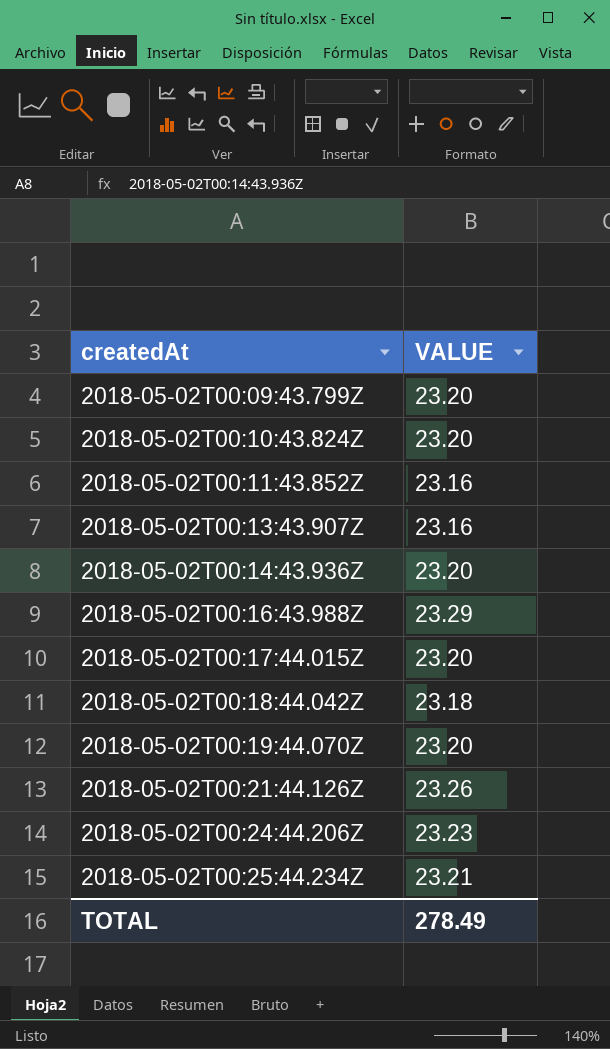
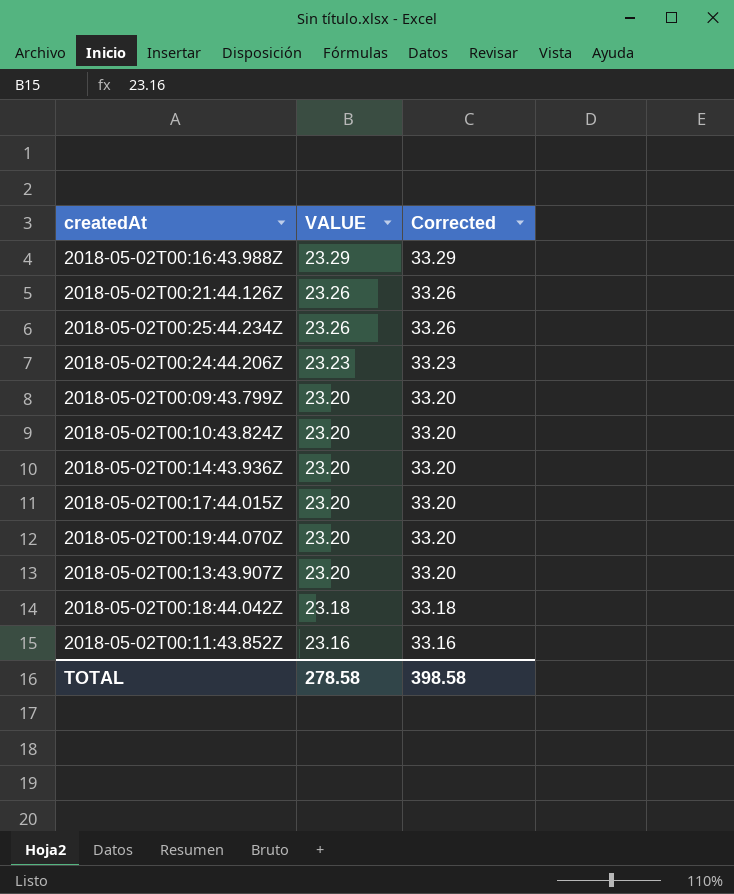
row order: createdAt ascending -> VALUE descending
column Corrected | formula: none -> [VALUE] + 10
2018-05-02T00:25:44.234Z | VALUE: 23.21 -> 23.26
2018-05-02T00:13:43.907Z | VALUE: 23.16 -> 23.20
TOTAL | VALUE: 278.49 -> 278.58

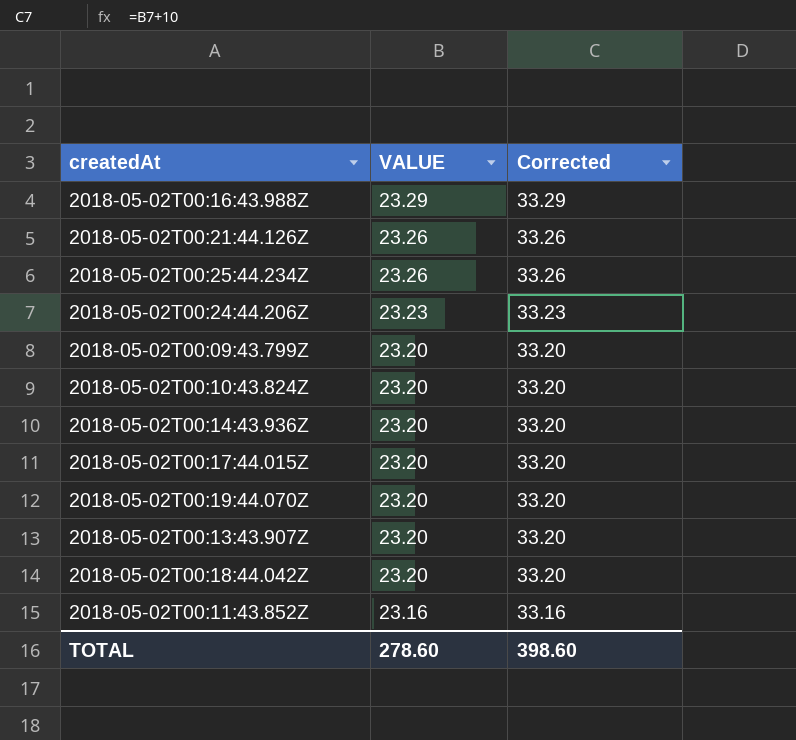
2018-05-02T00:18:44.042Z | VALUE: 23.18 -> 23.20
2018-05-02T00:18:44.042Z | Corrected: 33.18 -> 33.20
TOTAL | VALUE: 278.58 -> 278.60
TOTAL | Corrected: 398.58 -> 398.60

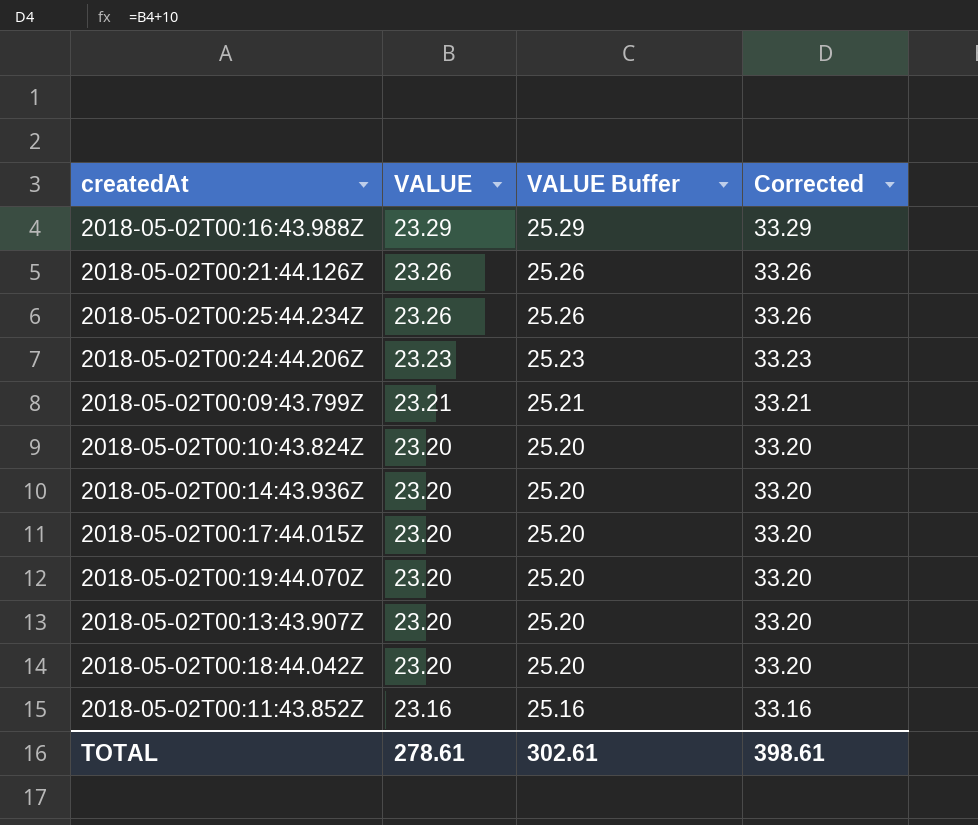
column VALUE Buffer | formula: none -> [VALUE] + 2
2018-05-02T00:09:43.799Z | VALUE: 23.20 -> 23.21
2018-05-02T00:09:43.799Z | Corrected: 33.20 -> 33.21
TOTAL | VALUE: 278.60 -> 278.61
TOTAL | Corrected: 398.60 -> 398.61

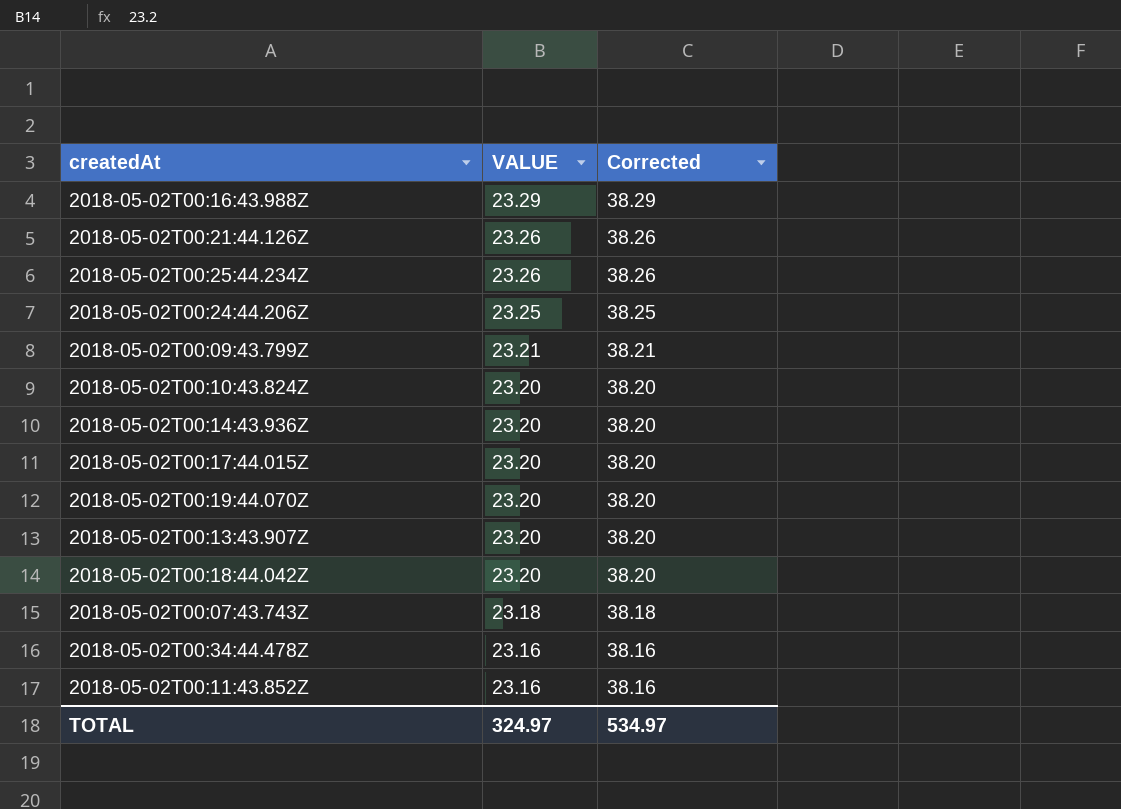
column VALUE Buffer | formula: [VALUE] + 2 -> none
column Corrected | formula: [VALUE] + 10 -> [VALUE] + 15
2018-05-02T00:24:44.206Z | VALUE: 23.23 -> 23.25
row 2018-05-02T00:07:43.743Z: none -> 23.18 | 38.18
row 2018-05-02T00:34:44.478Z: none -> 23.16 | 38.16
TOTAL | VALUE: 278.61 -> 324.97
TOTAL | Corrected: 398.61 -> 534.97

